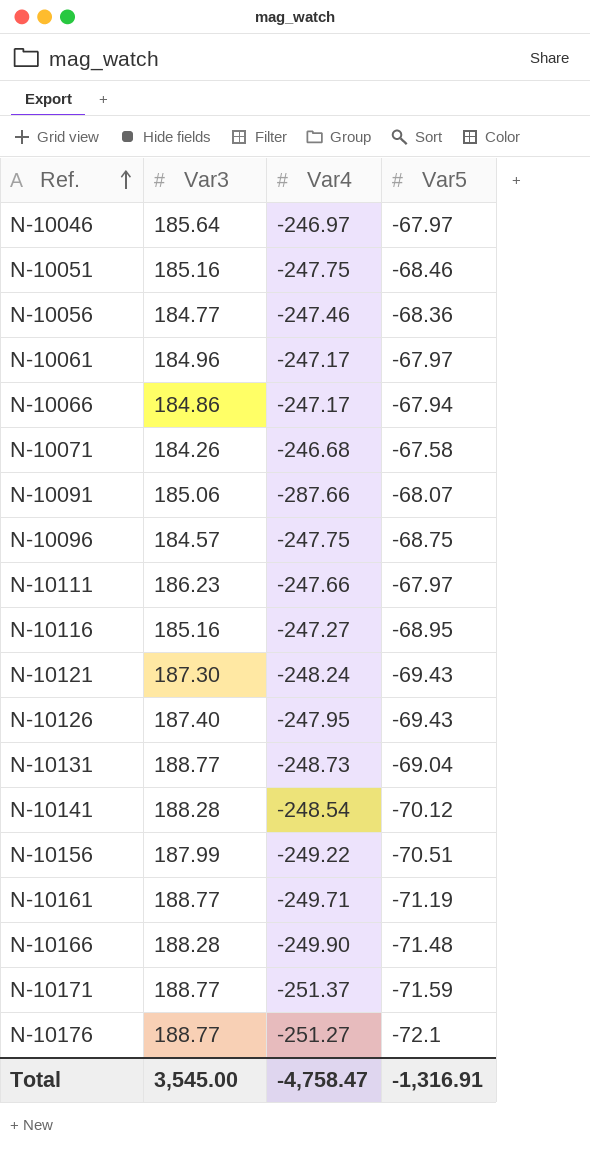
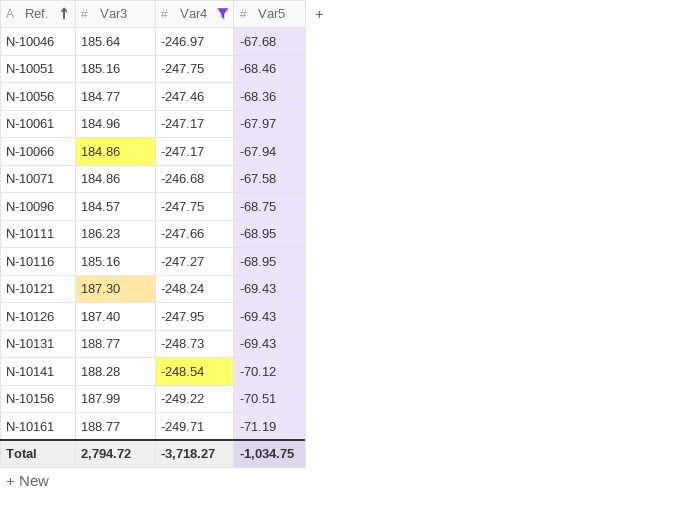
filter: none -> Var4 >= -249.71
N-10046 | Var5: -67.97 -> -67.68
N-10071 | Var3: 184.26 -> 184.86
N-10111 | Var5: -67.97 -> -68.95
N-10131 | Var5: -69.04 -> -69.43
Total | Var3: 3,545.00 -> 2,794.72
Total | Var4: -4,758.47 -> -3,718.27
Total | Var5: -1,316.91 -> -1,034.75

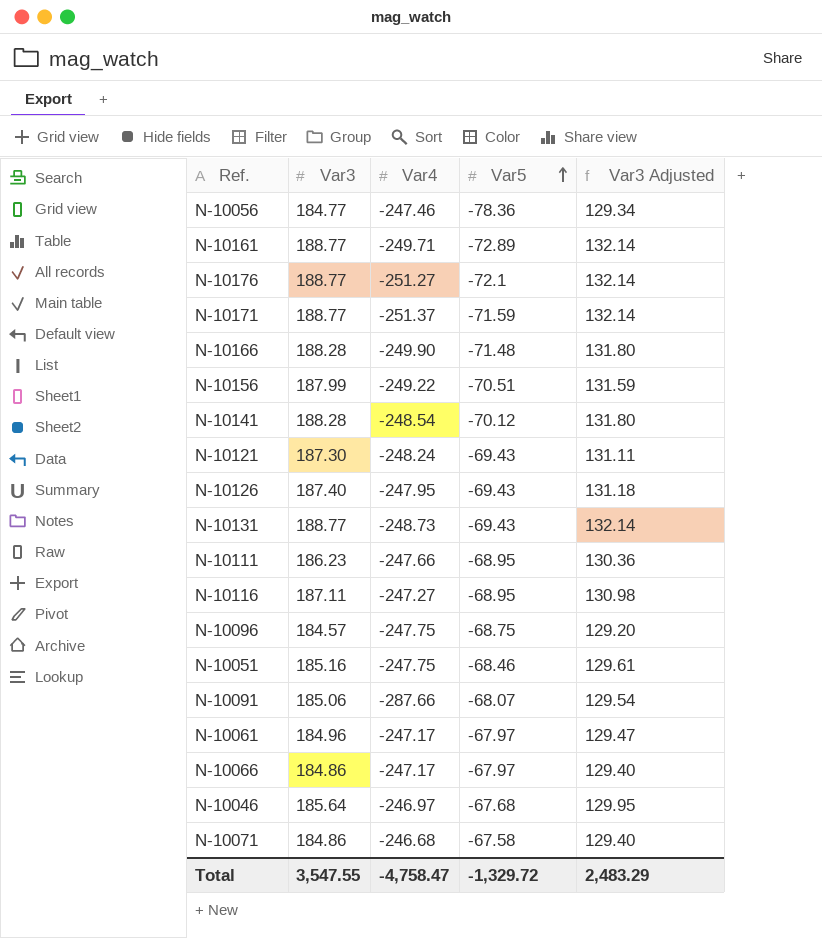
filter: Var4 >= -249.71 -> none
row order: Ref. ascending -> Var5 ascending
column Var3 Adjusted | formula: none -> [Var3] * 0.7
N-10056 | Var5: -68.36 -> -78.36
N-10161 | Var5: -71.19 -> -72.89
N-10116 | Var3: 185.16 -> 187.11
N-10066 | Var5: -67.94 -> -67.97
Total | Var3: 2,794.72 -> 3,547.55
Total | Var4: -3,718.27 -> -4,758.47
Total | Var5: -1,034.75 -> -1,329.72

